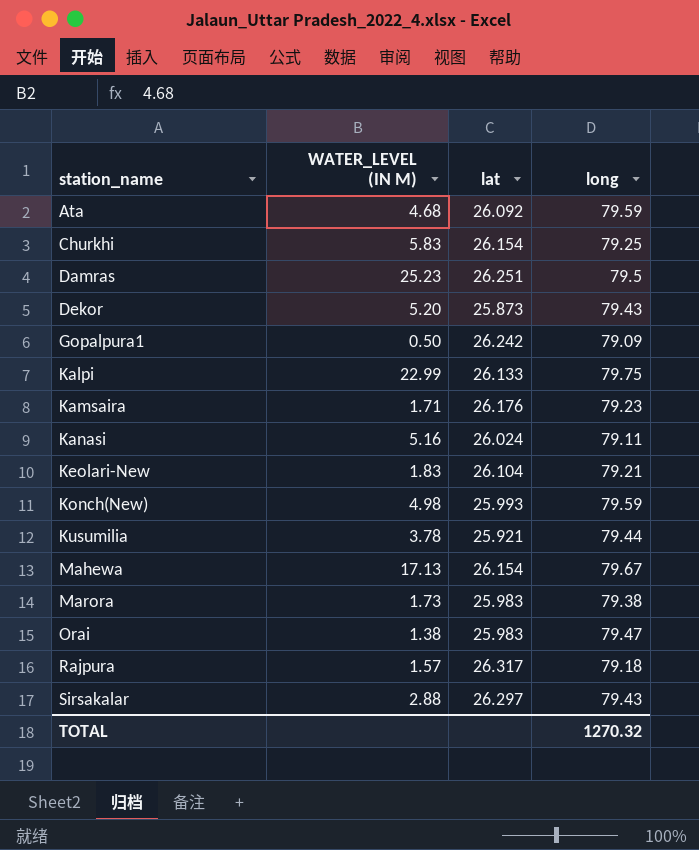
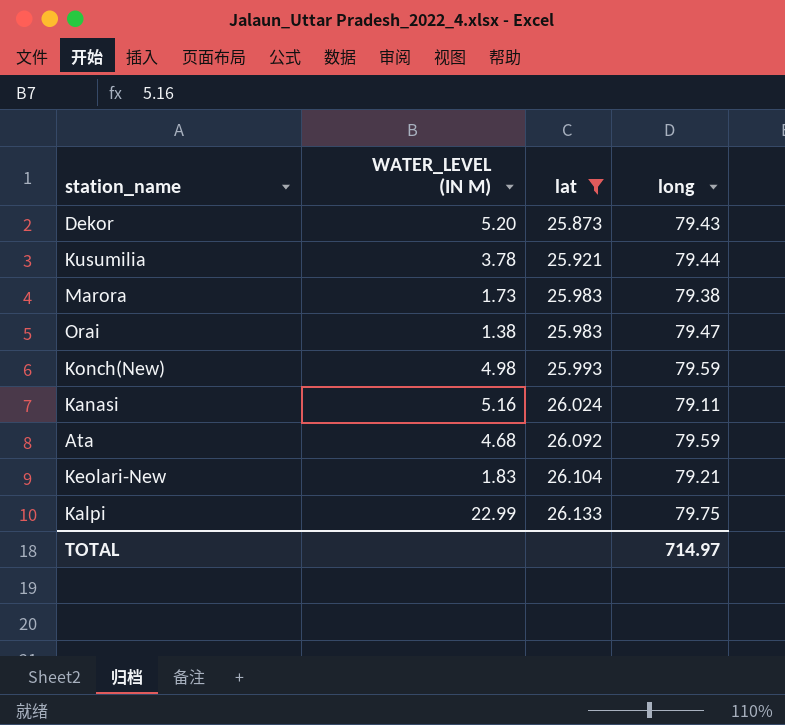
filter: none -> lat <= 26.133
row order: station_name ascending -> lat ascending
TOTAL | long: 1270.32 -> 714.97

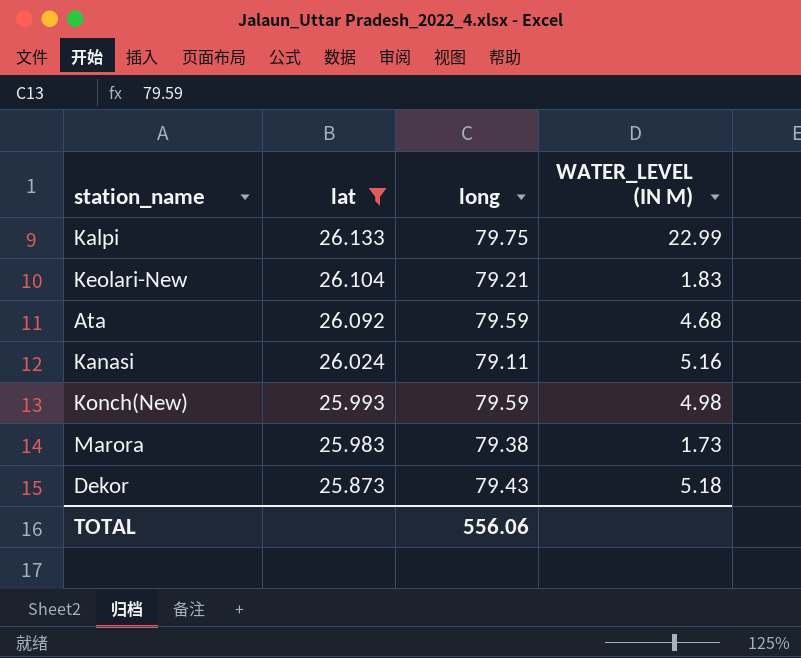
row order: lat ascending -> lat descending
column WATER_LEVEL (IN M) | position: 2 -> 4
row Kusumilia: 3.78 | 25.921 | 79.44 -> none
row Orai: 1.38 | 25.983 | 79.47 -> none
Dekor | WATER_LEVEL (IN M): 5.20 -> 5.18
TOTAL | long: 714.97 -> 556.06

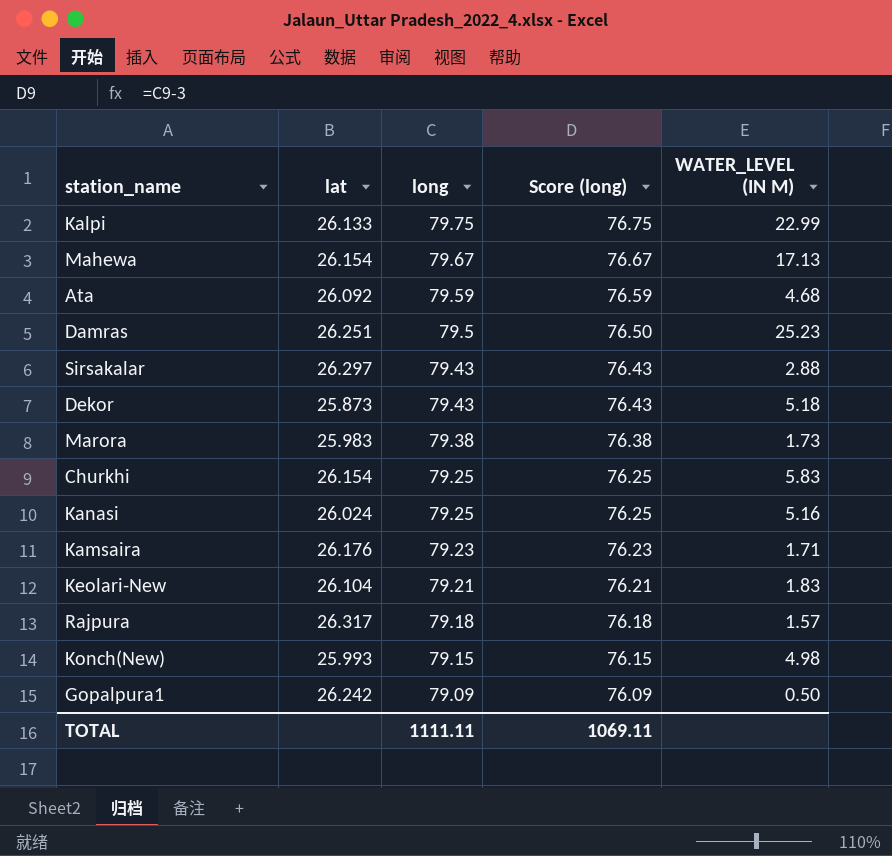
filter: lat <= 26.133 -> none
row order: lat descending -> long descending
column Score (long) | formula: none -> [long] - 3
Kanasi | long: 79.11 -> 79.25
Konch(New) | long: 79.59 -> 79.15
TOTAL | long: 556.06 -> 1111.11

